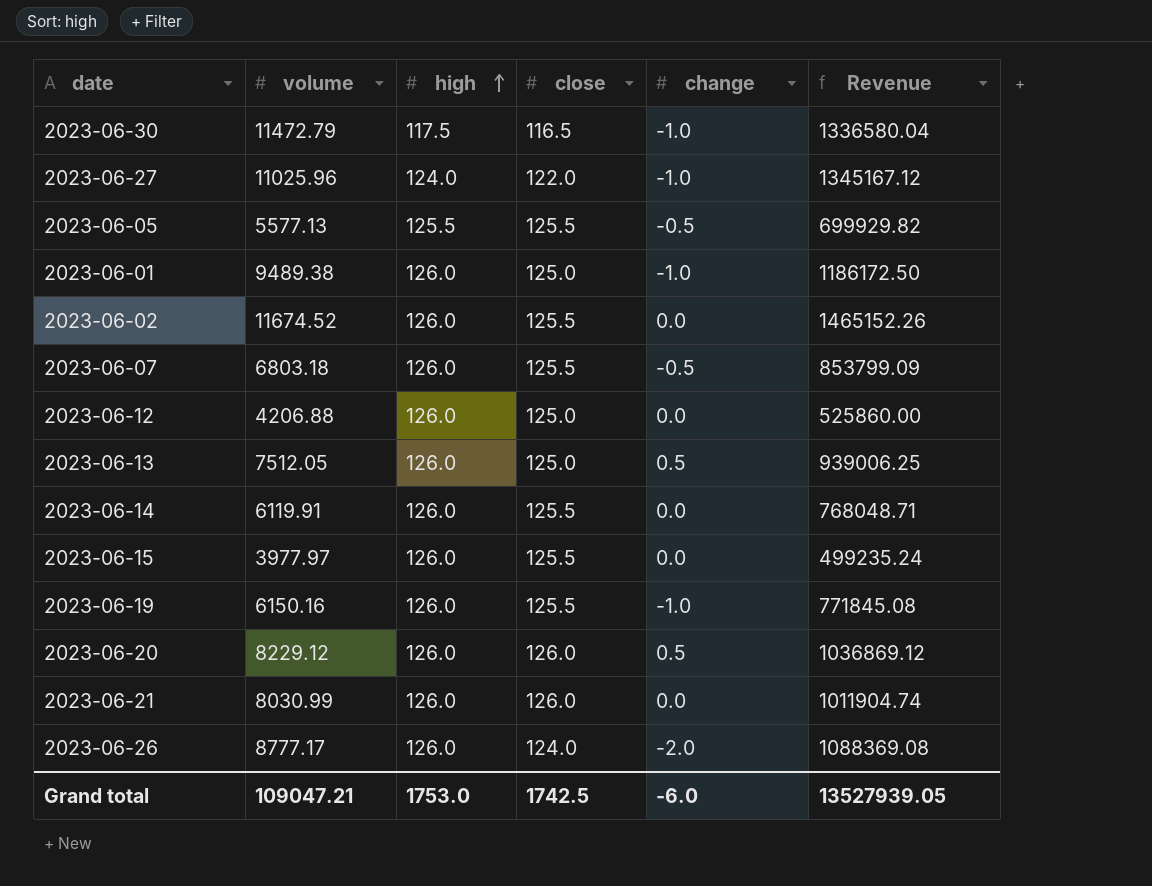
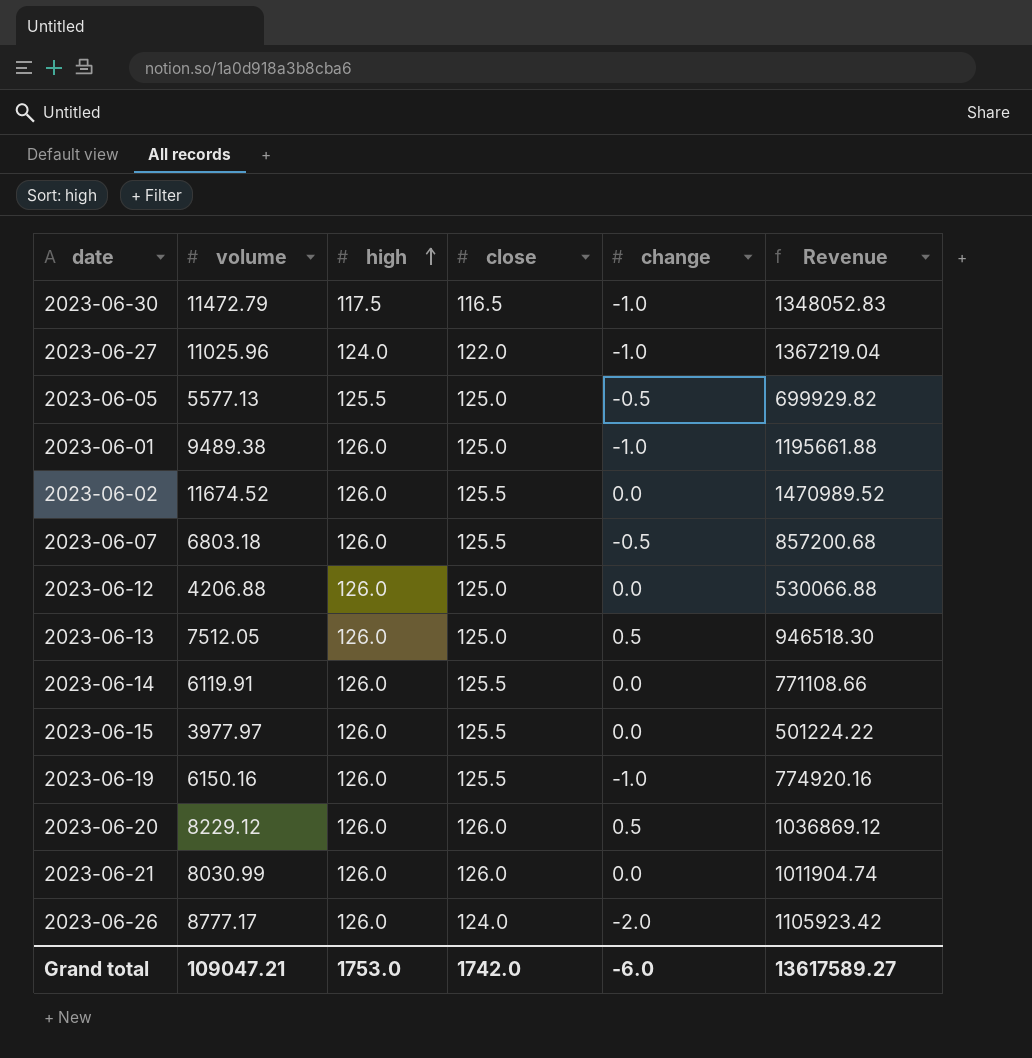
column Revenue | formula: [volume] * [close] -> [volume] * [high]
2023-06-05 | close: 125.5 -> 125.0
Grand total | close: 1742.5 -> 1742.0
Grand total | Revenue: 13527939.05 -> 13617589.27

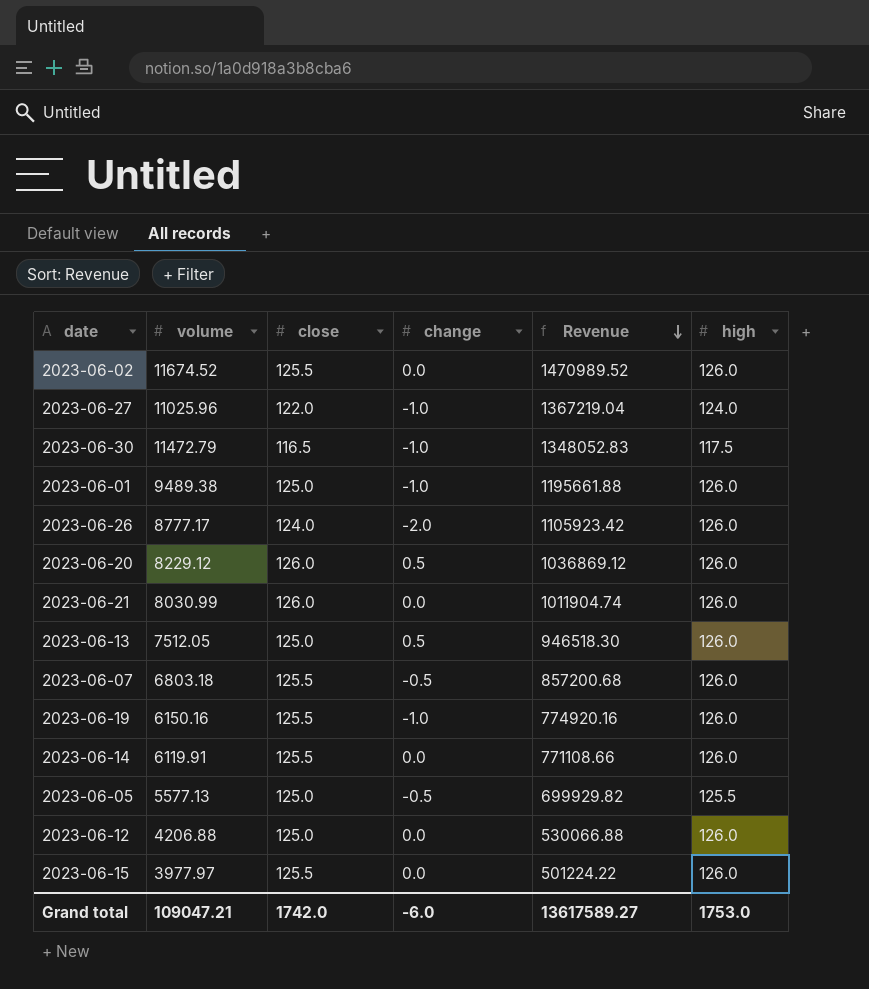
row order: high ascending -> Revenue descending
column high | position: 3 -> 6

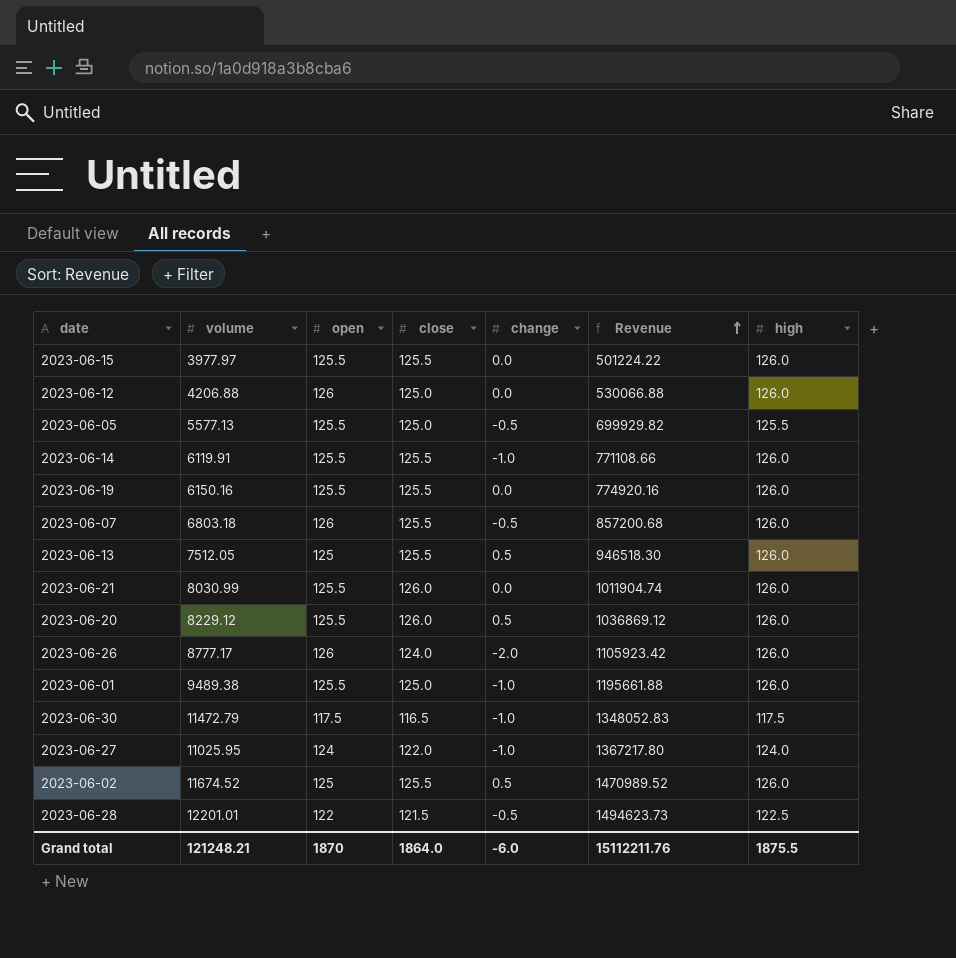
row order: Revenue descending -> Revenue ascending
column open | position: none -> 3
2023-06-14 | change: 0.0 -> -1.0
2023-06-19 | change: -1.0 -> 0.0
2023-06-13 | close: 125.0 -> 125.5
2023-06-27 | volume: 11025.96 -> 11025.95
2023-06-27 | Revenue: 1367219.04 -> 1367217.80
2023-06-02 | change: 0.0 -> 0.5
row 2023-06-28: none -> 12201.01 | 122 | 121.5 | -0.5 | 1494623.73 | 122.5
Grand total | volume: 109047.21 -> 121248.21
Grand total | close: 1742.0 -> 1864.0
Grand total | Revenue: 13617589.27 -> 15112211.76
Grand total | high: 1753.0 -> 1875.5

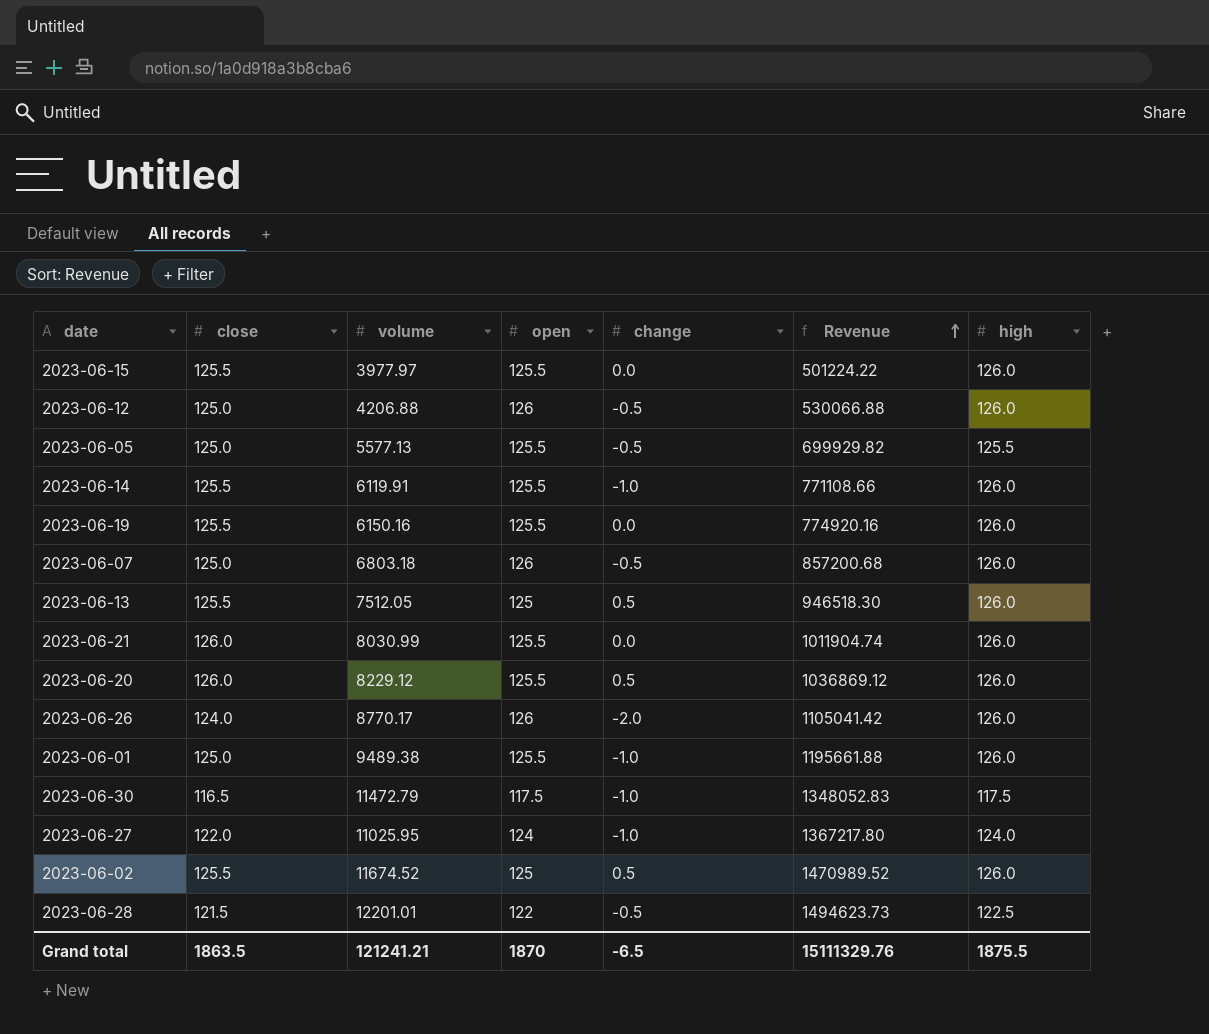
column close | position: 4 -> 2
2023-06-12 | change: 0.0 -> -0.5
2023-06-07 | close: 125.5 -> 125.0
2023-06-26 | volume: 8777.17 -> 8770.17
2023-06-26 | Revenue: 1105923.42 -> 1105041.42
Grand total | close: 1864.0 -> 1863.5
Grand total | volume: 121248.21 -> 121241.21
Grand total | change: -6.0 -> -6.5
Grand total | Revenue: 15112211.76 -> 15111329.76

